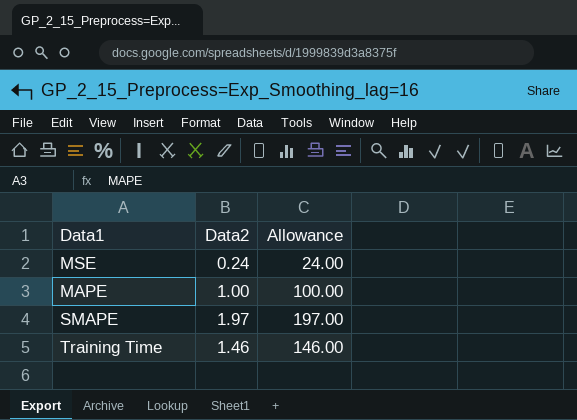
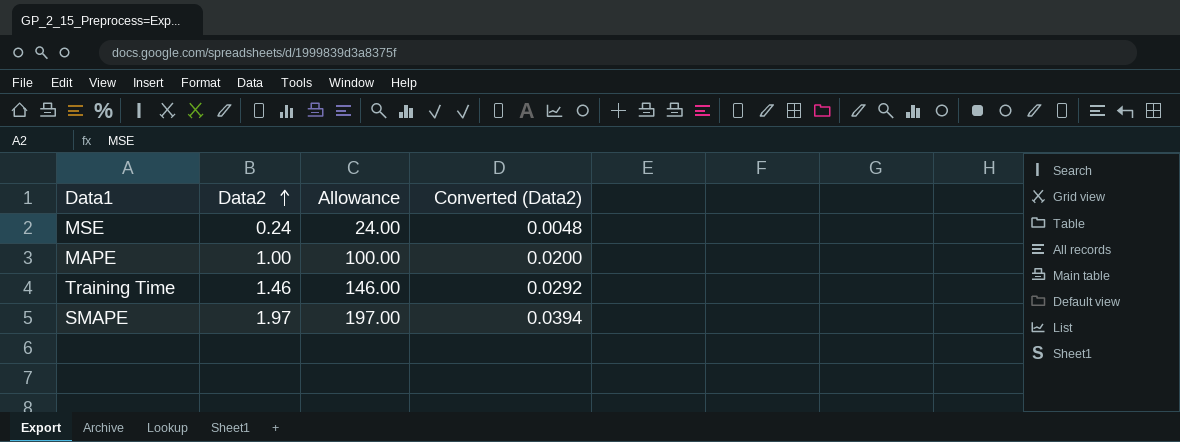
row order: none -> Data2 ascending
column Converted (Data2) | formula: none -> [Data2] * 0.02

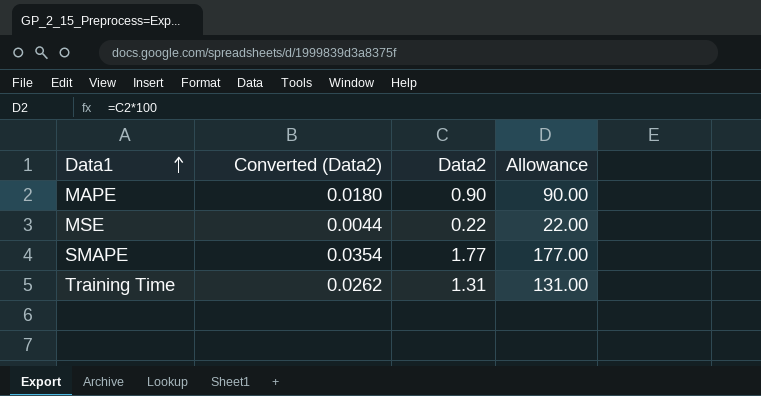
row order: Data2 ascending -> Data1 ascending
column Converted (Data2) | position: 4 -> 2
MAPE | Converted (Data2): 0.0200 -> 0.0180
MAPE | Data2: 1.00 -> 0.90
MAPE | Allowance: 100.00 -> 90.00
MSE | Converted (Data2): 0.0048 -> 0.0044
MSE | Data2: 0.24 -> 0.22
MSE | Allowance: 24.00 -> 22.00
SMAPE | Converted (Data2): 0.0394 -> 0.0354
SMAPE | Data2: 1.97 -> 1.77
SMAPE | Allowance: 197.00 -> 177.00
Training Time | Converted (Data2): 0.0292 -> 0.0262
Training Time | Data2: 1.46 -> 1.31
Training Time | Allowance: 146.00 -> 131.00

